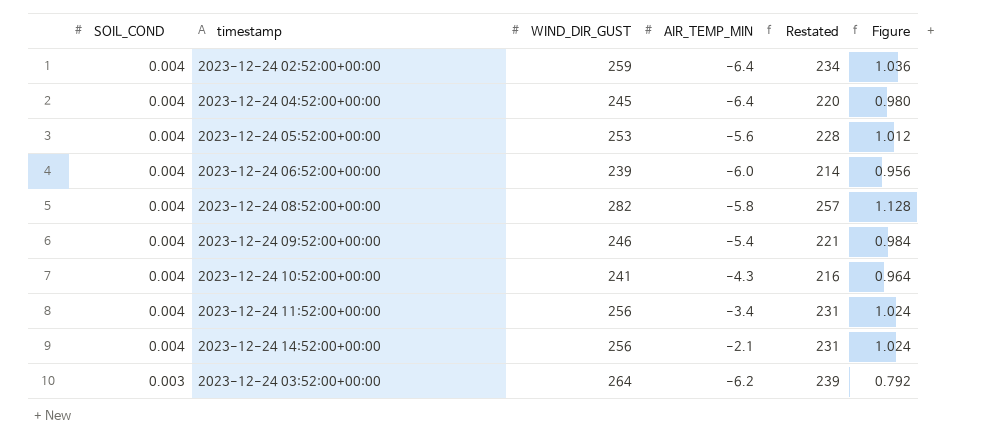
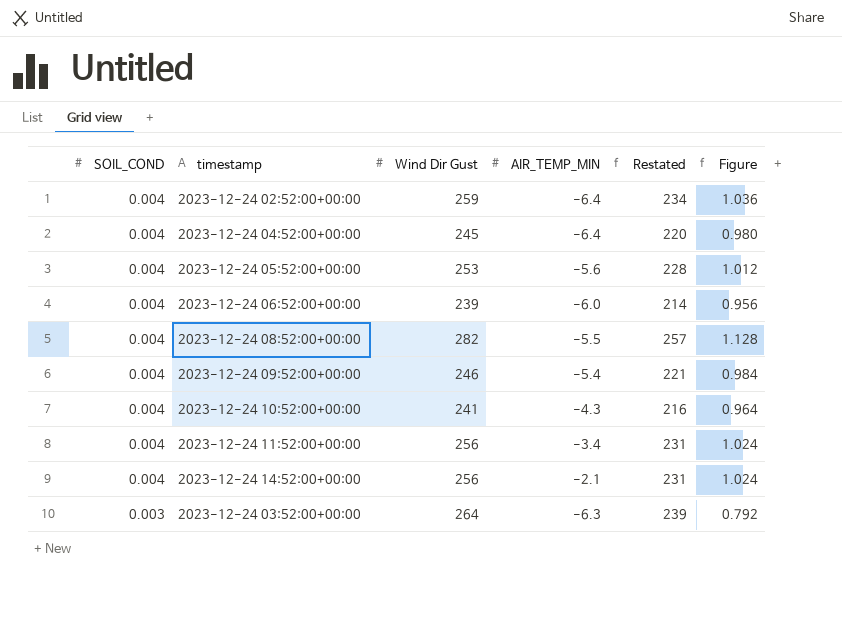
column name: WIND_DIR_GUST -> Wind Dir Gust
2023-12-24 08:52:00+00:00 | AIR_TEMP_MIN: -5.8 -> -5.5
2023-12-24 03:52:00+00:00 | AIR_TEMP_MIN: -6.2 -> -6.3

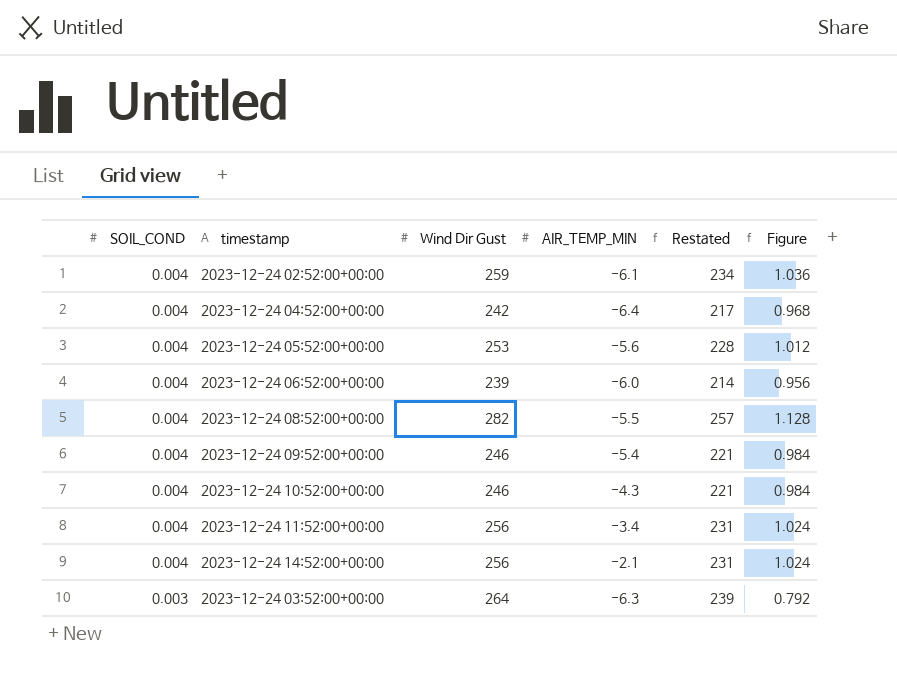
2023-12-24 02:52:00+00:00 | AIR_TEMP_MIN: -6.4 -> -6.1
2023-12-24 04:52:00+00:00 | Wind Dir Gust: 245 -> 242
2023-12-24 04:52:00+00:00 | Restated: 220 -> 217
2023-12-24 04:52:00+00:00 | Figure: 0.980 -> 0.968
2023-12-24 10:52:00+00:00 | Wind Dir Gust: 241 -> 246
2023-12-24 10:52:00+00:00 | Restated: 216 -> 221
2023-12-24 10:52:00+00:00 | Figure: 0.964 -> 0.984

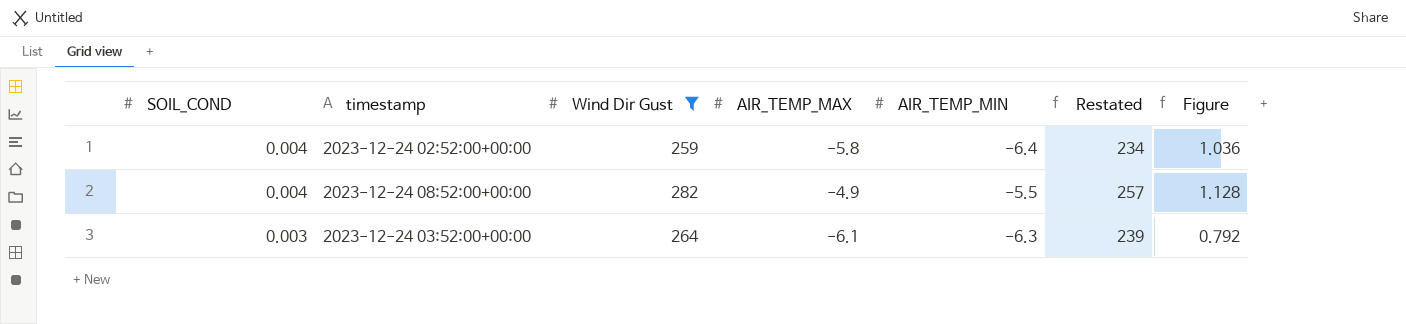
filter: none -> Wind Dir Gust >= 259
column AIR_TEMP_MAX | position: none -> 4
2023-12-24 02:52:00+00:00 | AIR_TEMP_MIN: -6.1 -> -6.4

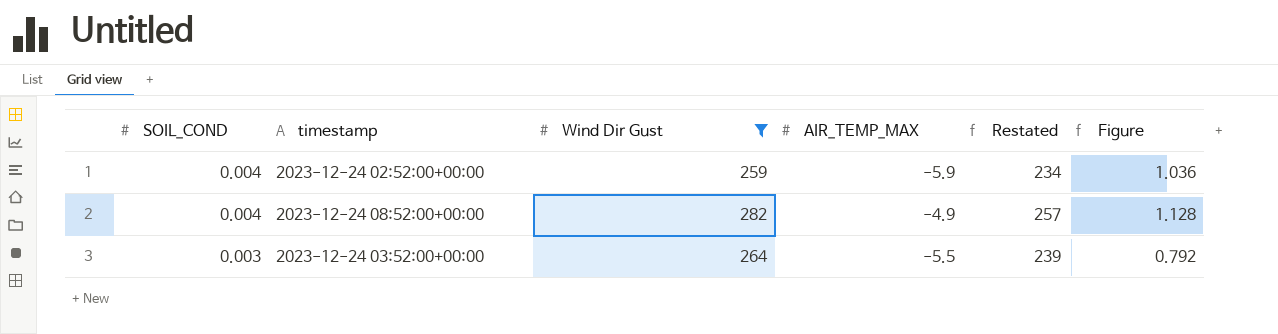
column AIR_TEMP_MIN | position: 5 -> none
2023-12-24 02:52:00+00:00 | AIR_TEMP_MAX: -5.8 -> -5.9
2023-12-24 03:52:00+00:00 | AIR_TEMP_MAX: -6.1 -> -5.5

